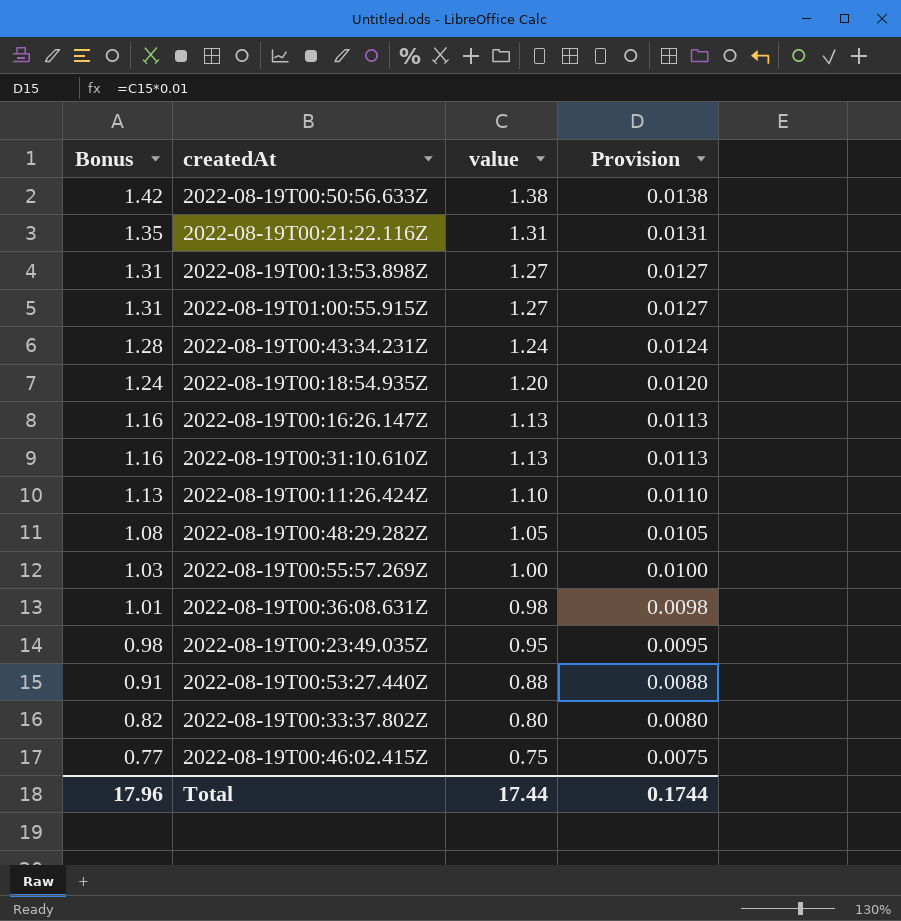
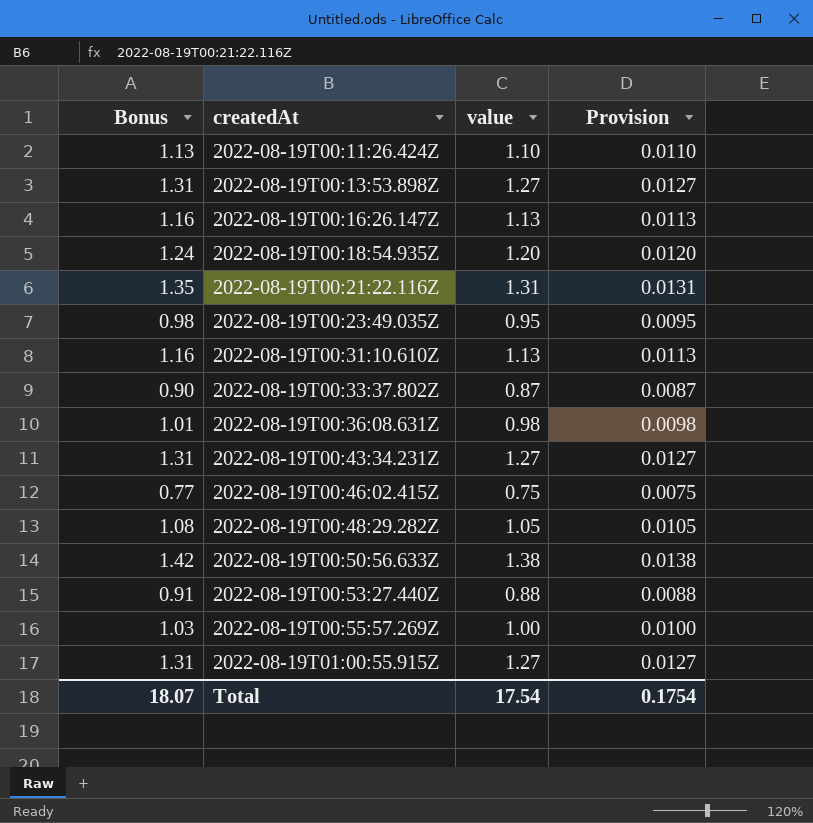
row order: Bonus descending -> createdAt ascending
2022-08-19T00:33:37.802Z | Bonus: 0.82 -> 0.90
2022-08-19T00:33:37.802Z | value: 0.80 -> 0.87
2022-08-19T00:33:37.802Z | Provision: 0.0080 -> 0.0087
2022-08-19T00:43:34.231Z | Bonus: 1.28 -> 1.31
2022-08-19T00:43:34.231Z | value: 1.24 -> 1.27
2022-08-19T00:43:34.231Z | Provision: 0.0124 -> 0.0127
Total | Bonus: 17.96 -> 18.07
Total | value: 17.44 -> 17.54
Total | Provision: 0.1744 -> 0.1754

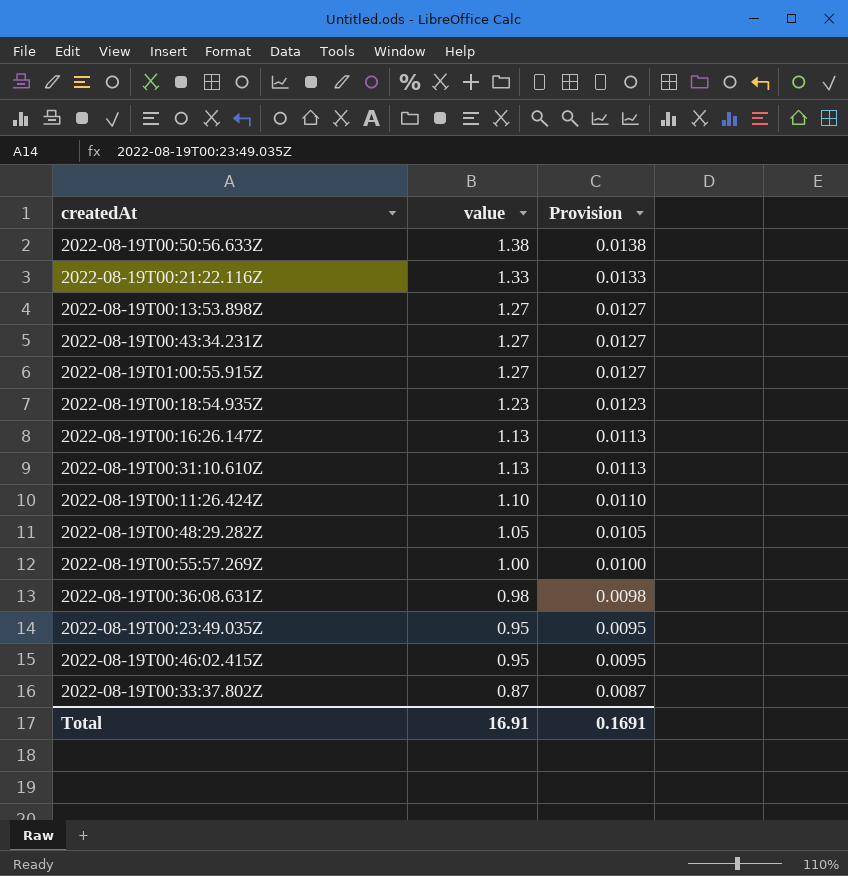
row order: createdAt ascending -> value descending
column Bonus | formula: [value] * 1.03 -> none
row 2022-08-19T00:53:27.440Z: 0.91 | 0.88 | 0.0088 -> none
2022-08-19T00:21:22.116Z | value: 1.31 -> 1.33
2022-08-19T00:21:22.116Z | Provision: 0.0131 -> 0.0133
2022-08-19T00:18:54.935Z | value: 1.20 -> 1.23
2022-08-19T00:18:54.935Z | Provision: 0.0120 -> 0.0123
2022-08-19T00:46:02.415Z | value: 0.75 -> 0.95
2022-08-19T00:46:02.415Z | Provision: 0.0075 -> 0.0095
Total | value: 17.54 -> 16.91
Total | Provision: 0.1754 -> 0.1691

